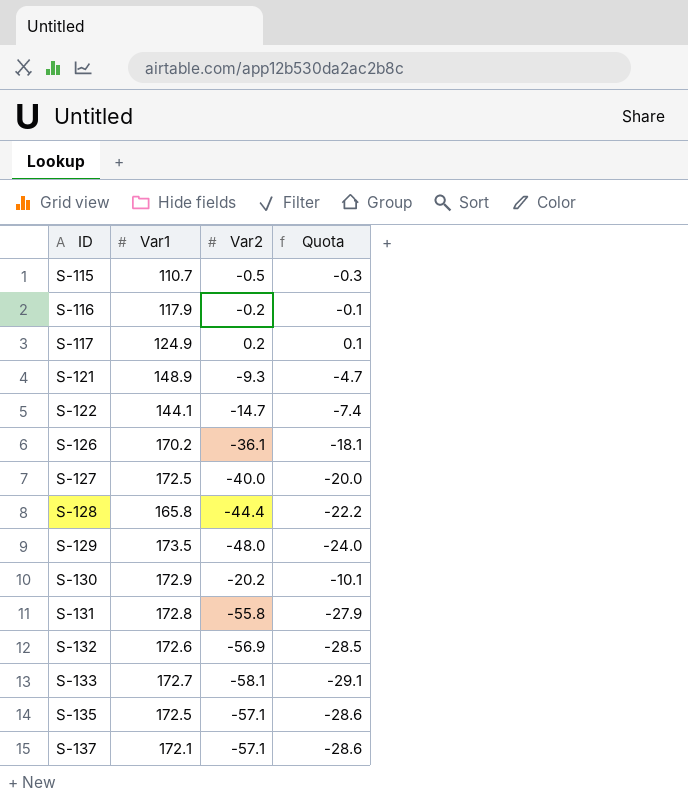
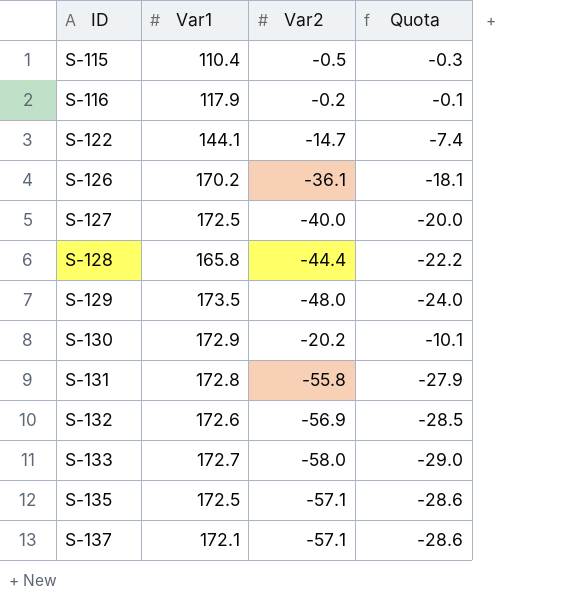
row S-117: 124.9 | 0.2 | 0.1 -> none
row S-121: 148.9 | -9.3 | -4.7 -> none
S-115 | Var1: 110.7 -> 110.4
S-133 | Var2: -58.1 -> -58.0
S-133 | Quota: -29.1 -> -29.0

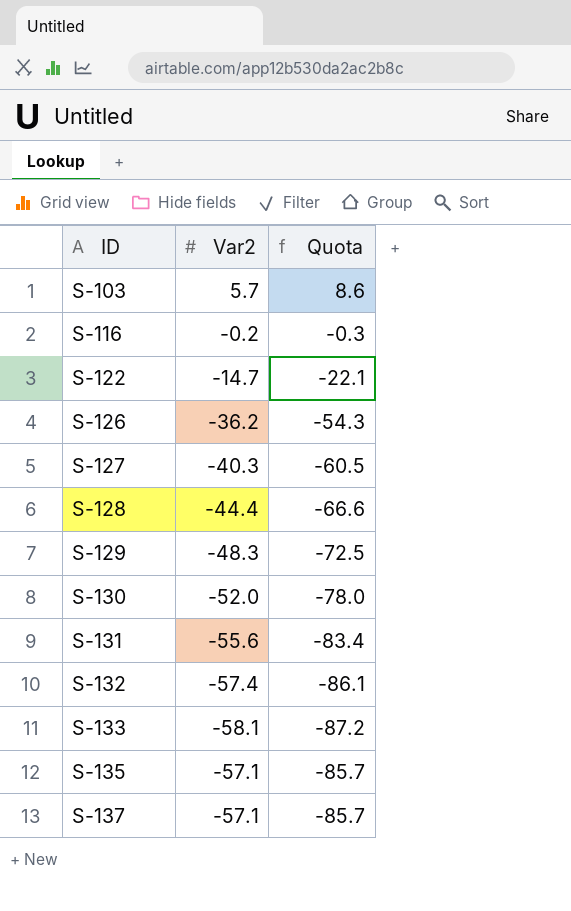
column Var1 | position: 2 -> none
column Quota | formula: [Var2] * 0.5 -> [Var2] * 1.5
row S-115: 110.4 | -0.5 | -0.3 -> none
row S-103: none -> 5.7 | 8.6
S-126 | Var2: -36.1 -> -36.2
S-127 | Var2: -40.0 -> -40.3
S-129 | Var2: -48.0 -> -48.3
S-130 | Var2: -20.2 -> -52.0
S-131 | Var2: -55.8 -> -55.6
S-132 | Var2: -56.9 -> -57.4
S-133 | Var2: -58.0 -> -58.1

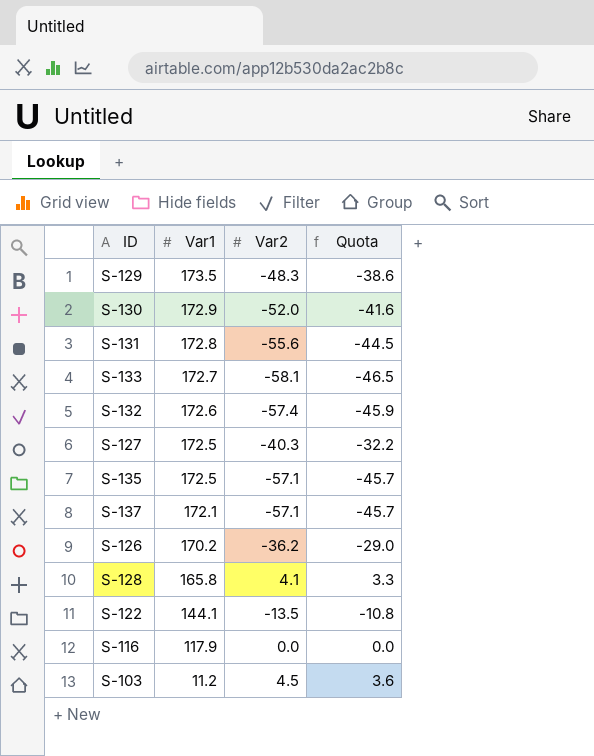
row order: ID ascending -> Var1 descending
column Var1 | position: none -> 2
column Quota | formula: [Var2] * 1.5 -> [Var2] * 0.8
S-128 | Var2: -44.4 -> 4.1
S-122 | Var2: -14.7 -> -13.5
S-116 | Var2: -0.2 -> 0.0
S-103 | Var2: 5.7 -> 4.5

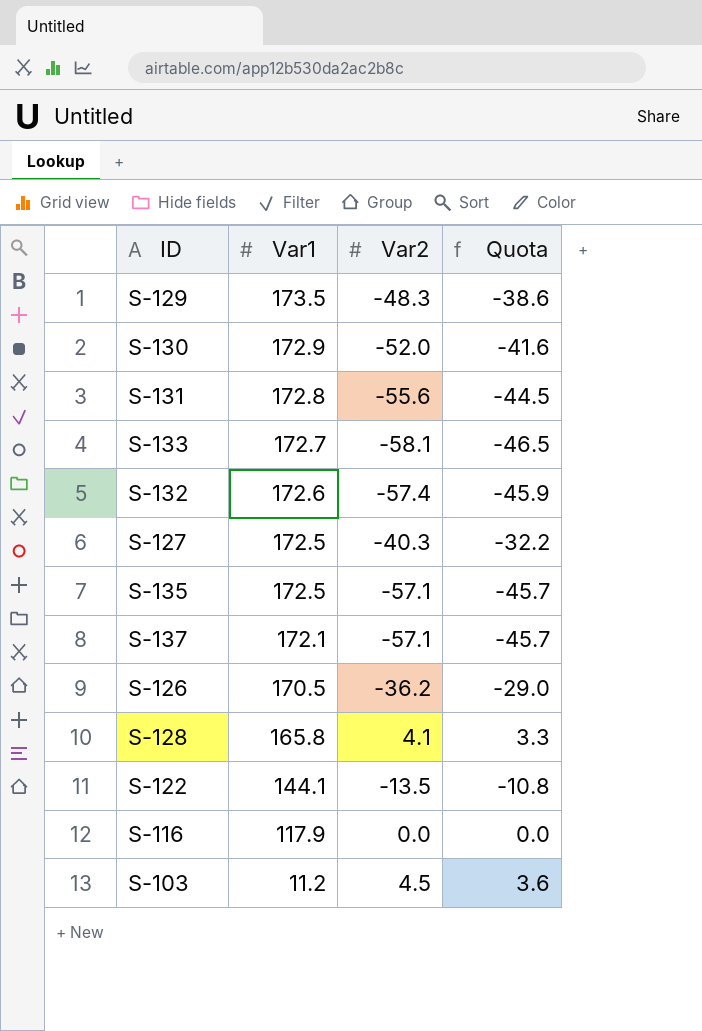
S-126 | Var1: 170.2 -> 170.5

